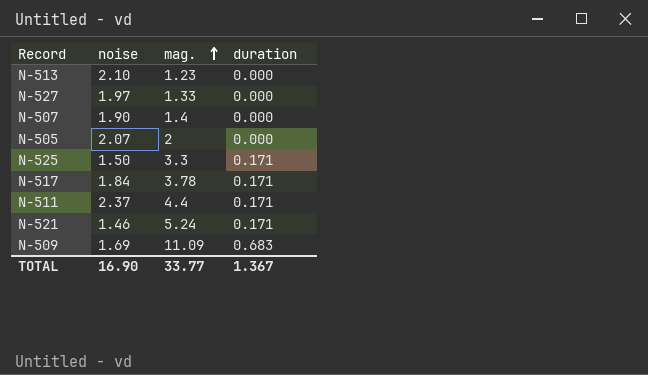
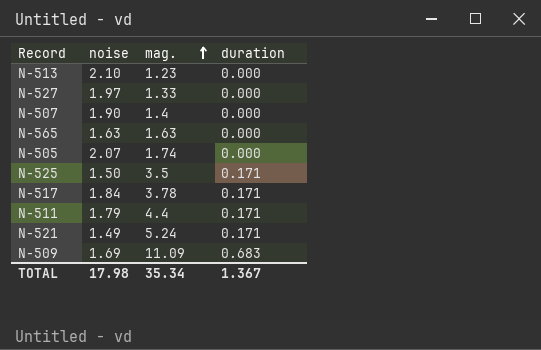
row N-565: none -> 1.63 | 1.63 | 0.000
N-505 | mag.: 2 -> 1.74
N-525 | mag.: 3.3 -> 3.5
N-511 | noise: 2.37 -> 1.79
N-521 | noise: 1.46 -> 1.49
TOTAL | noise: 16.90 -> 17.98
TOTAL | mag.: 33.77 -> 35.34

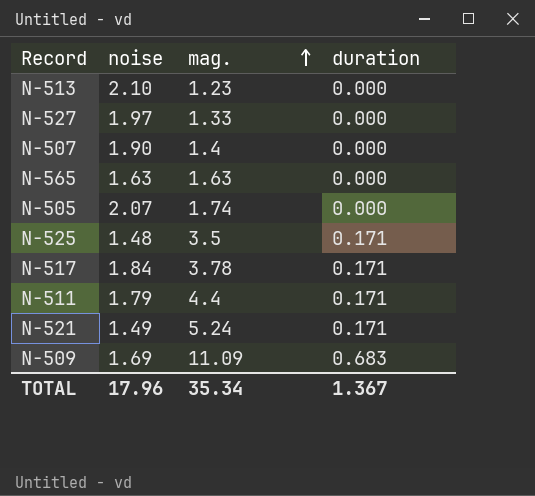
N-525 | noise: 1.50 -> 1.48
TOTAL | noise: 17.98 -> 17.96

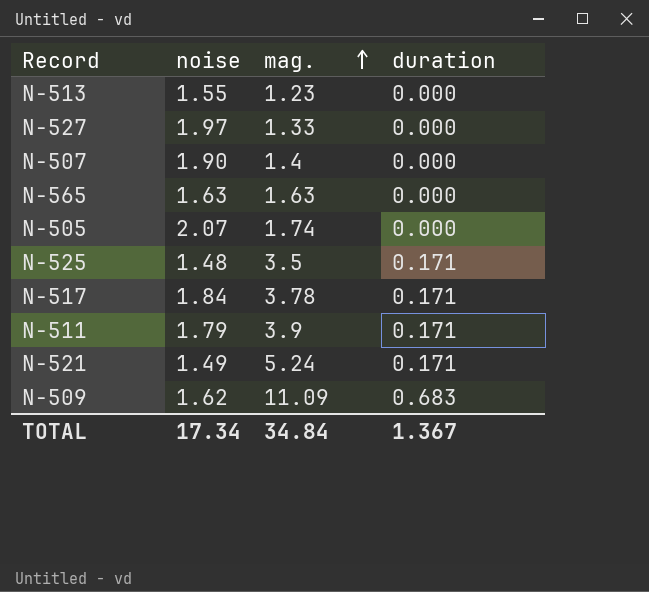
N-513 | noise: 2.10 -> 1.55
N-511 | mag.: 4.4 -> 3.9
N-509 | noise: 1.69 -> 1.62
TOTAL | noise: 17.96 -> 17.34
TOTAL | mag.: 35.34 -> 34.84

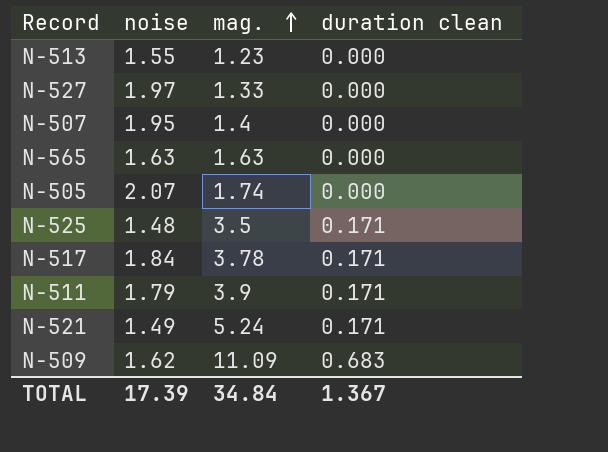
column name: duration -> duration clean
N-507 | noise: 1.90 -> 1.95
TOTAL | noise: 17.34 -> 17.39

